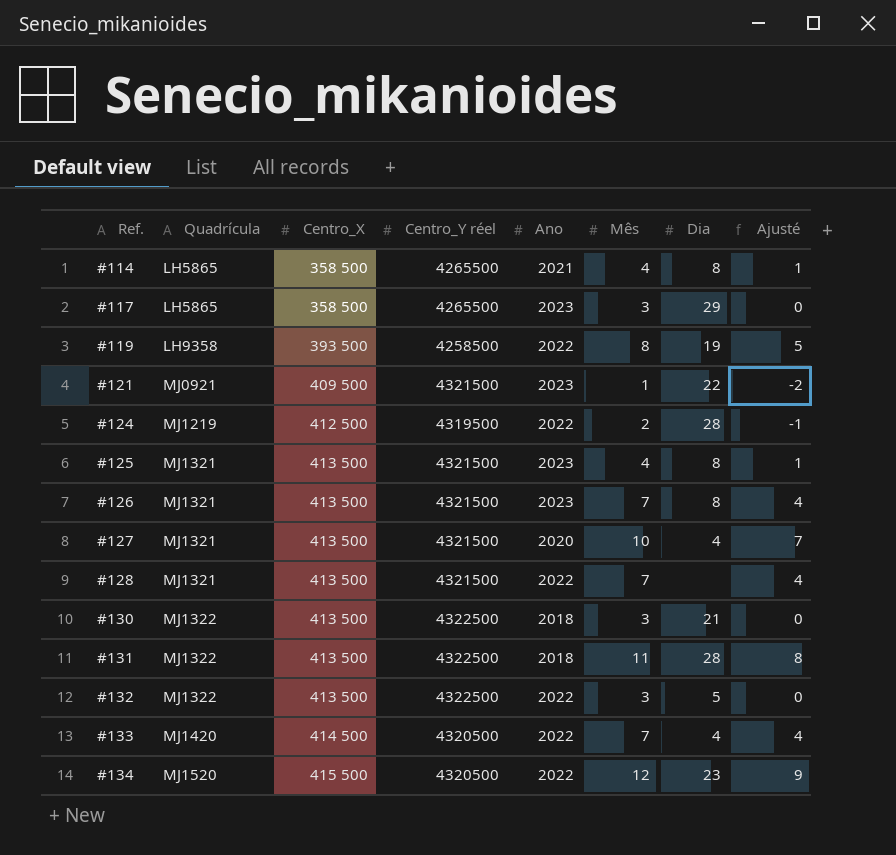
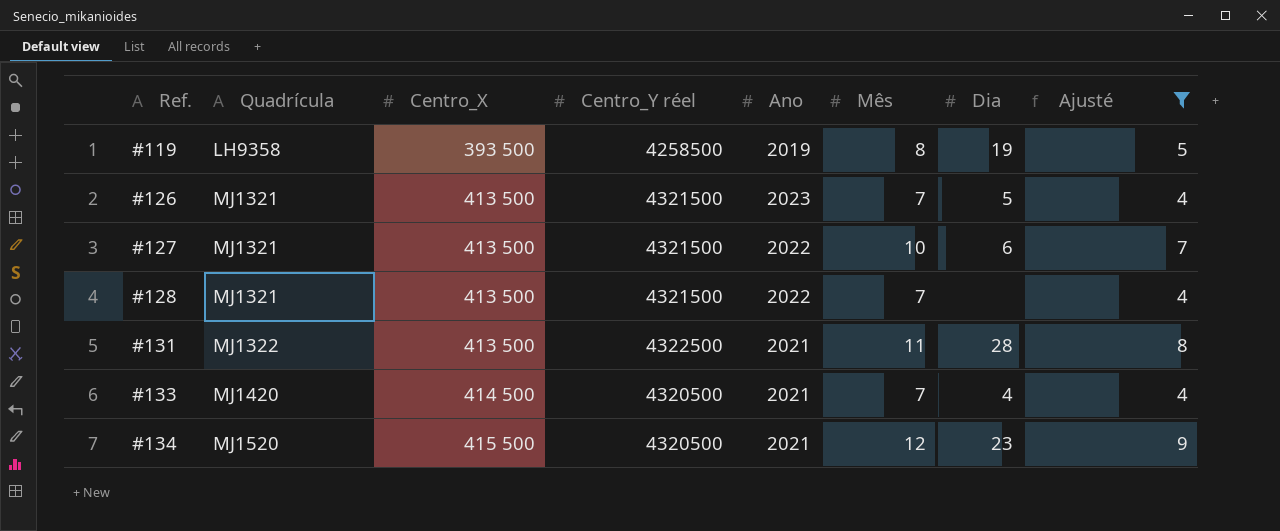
filter: none -> Ajusté >= 4
#119 | Ano: 2022 -> 2019
#126 | Dia: 8 -> 5
#127 | Ano: 2020 -> 2022
#127 | Dia: 4 -> 6
#131 | Ano: 2018 -> 2021
#133 | Ano: 2022 -> 2021
#134 | Ano: 2022 -> 2021

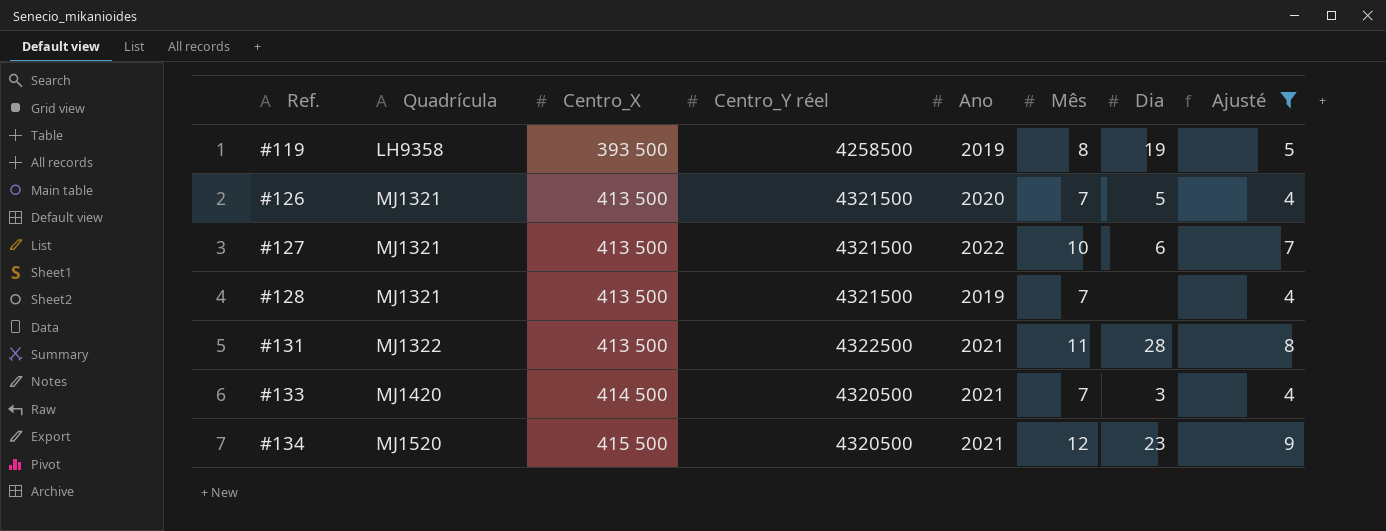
#126 | Ano: 2023 -> 2020
#128 | Ano: 2022 -> 2019
#133 | Dia: 4 -> 3

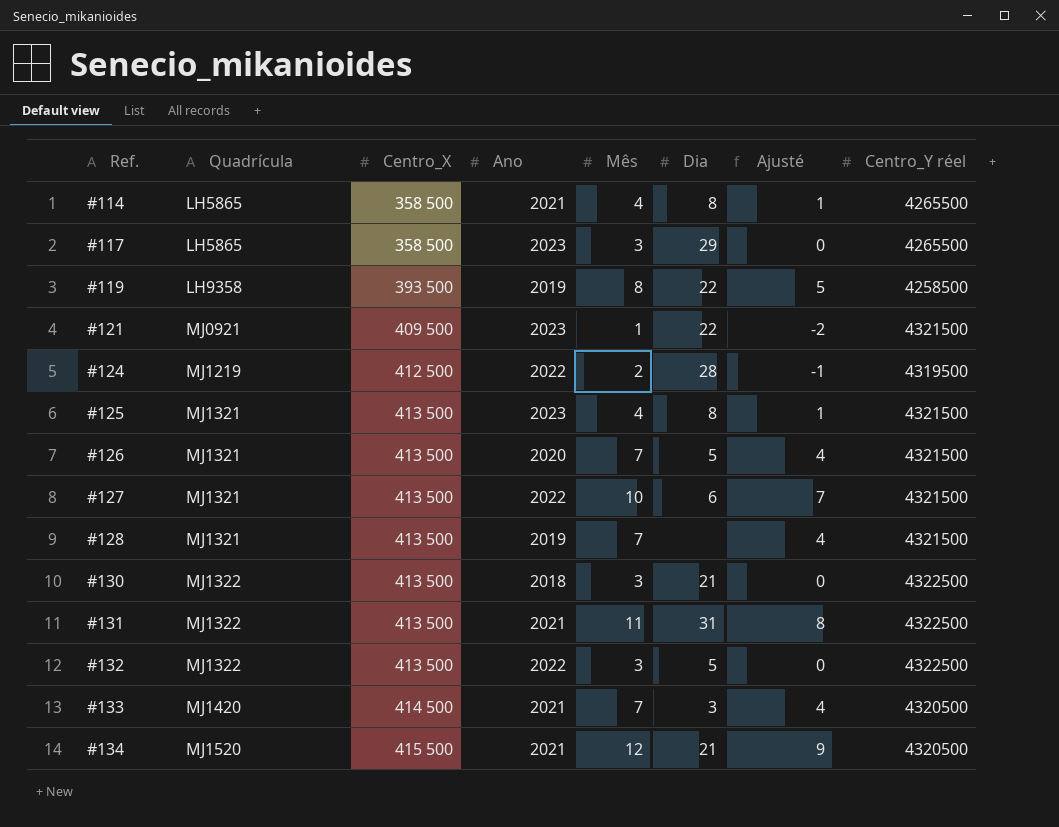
filter: Ajusté >= 4 -> none
column Centro_Y réel | position: 4 -> 8
#119 | Dia: 19 -> 22
#131 | Dia: 28 -> 31
#134 | Dia: 23 -> 21

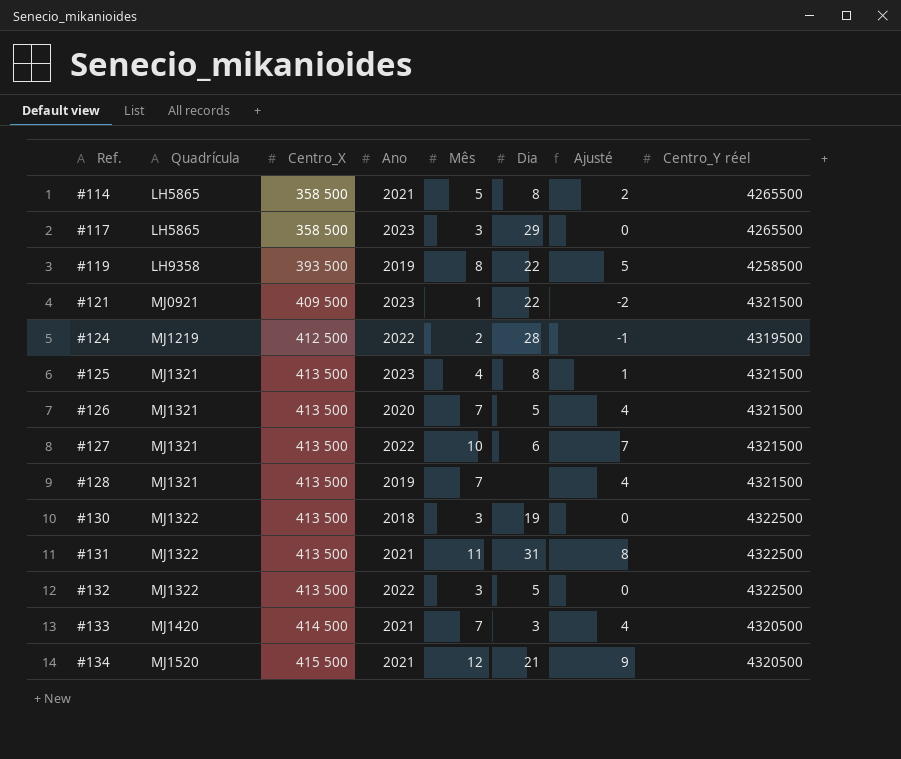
#114 | Mês: 4 -> 5
#114 | Ajusté: 1 -> 2
#130 | Dia: 21 -> 19

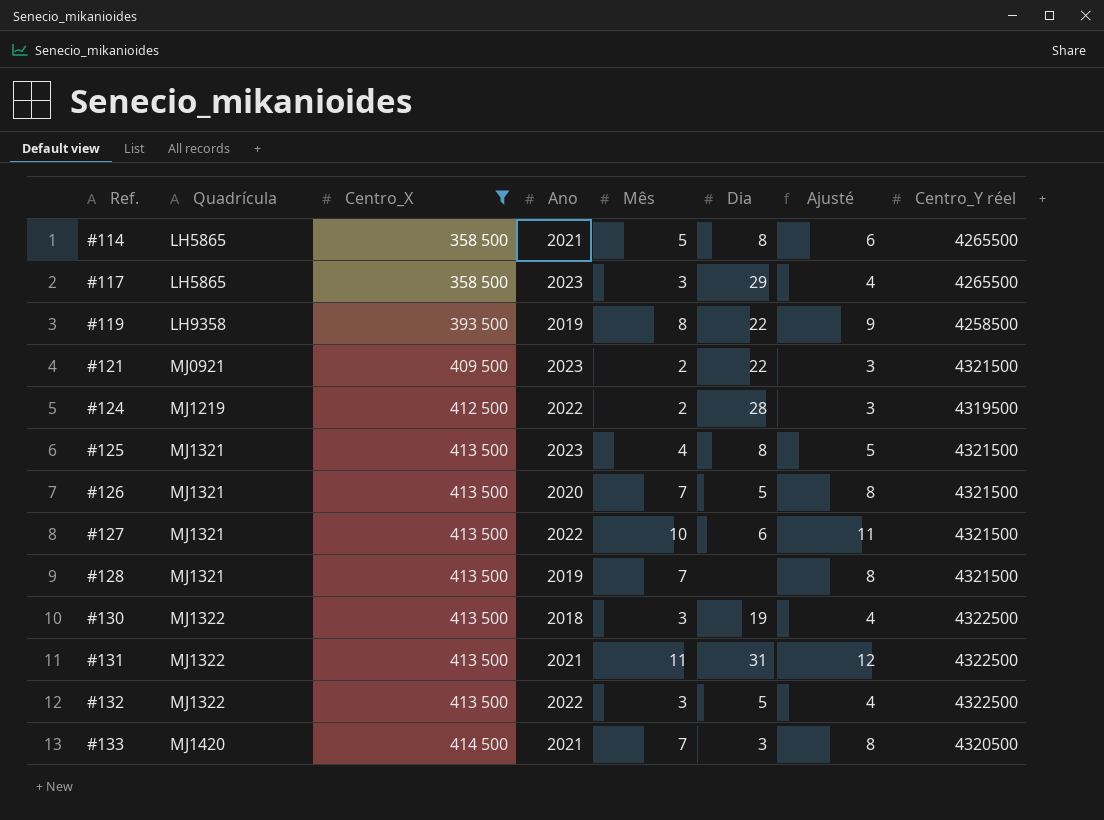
filter: none -> Centro_X != 415 500
column Ajusté | formula: [Mês] - 3 -> [Mês] + 1
#121 | Mês: 1 -> 2

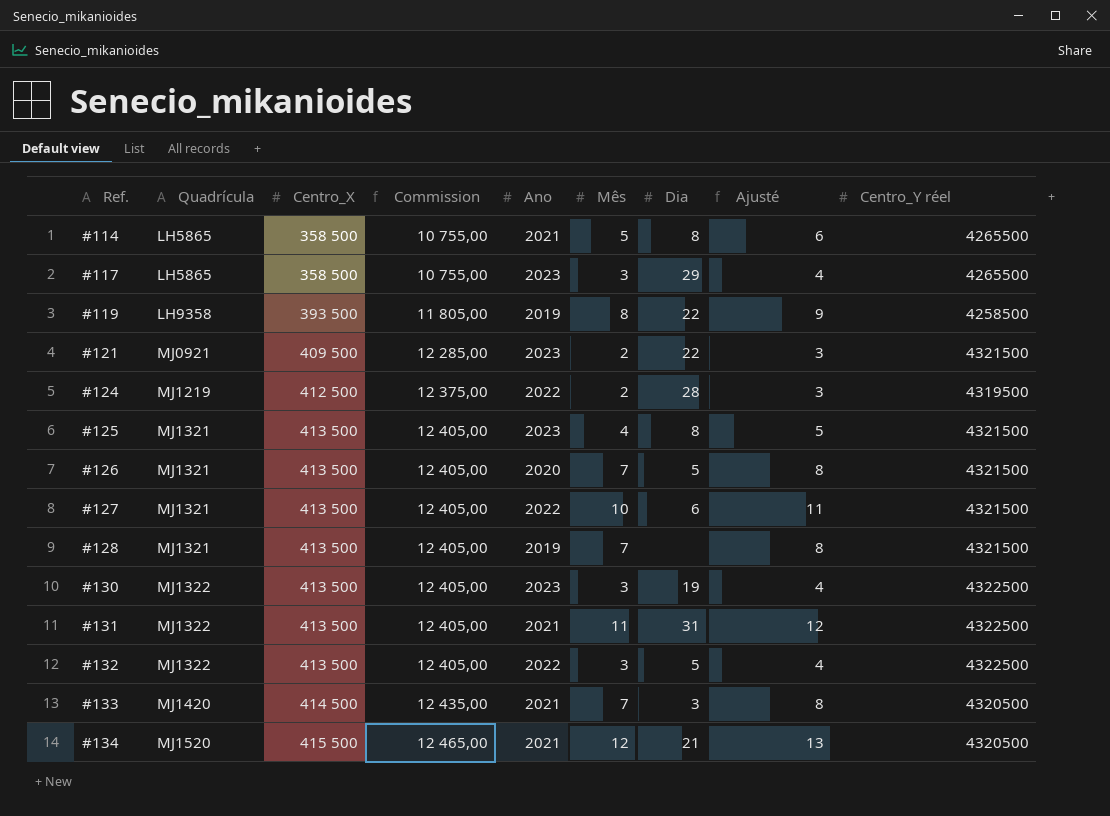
filter: Centro_X != 415 500 -> none
column Commission | formula: none -> [Centro_X] * 0,03
#130 | Ano: 2018 -> 2023

